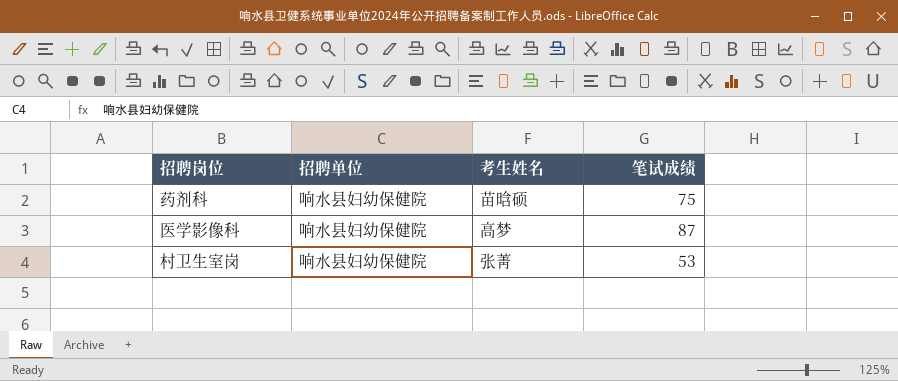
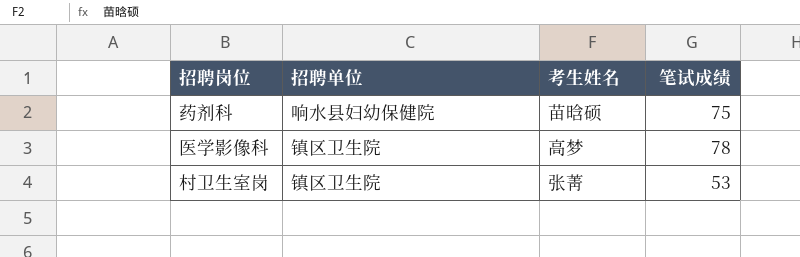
医学影像科 | 招聘单位: 响水县妇幼保健院 -> 镇区卫生院
医学影像科 | 笔试成绩: 87 -> 78
村卫生室岗 | 招聘单位: 响水县妇幼保健院 -> 镇区卫生院

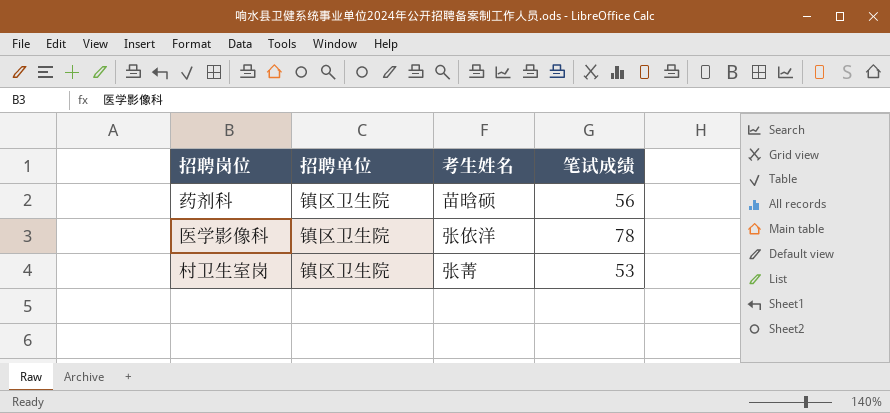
药剂科 | 招聘单位: 响水县妇幼保健院 -> 镇区卫生院
药剂科 | 笔试成绩: 75 -> 56
医学影像科 | 考生姓名: 高梦 -> 张依洋

